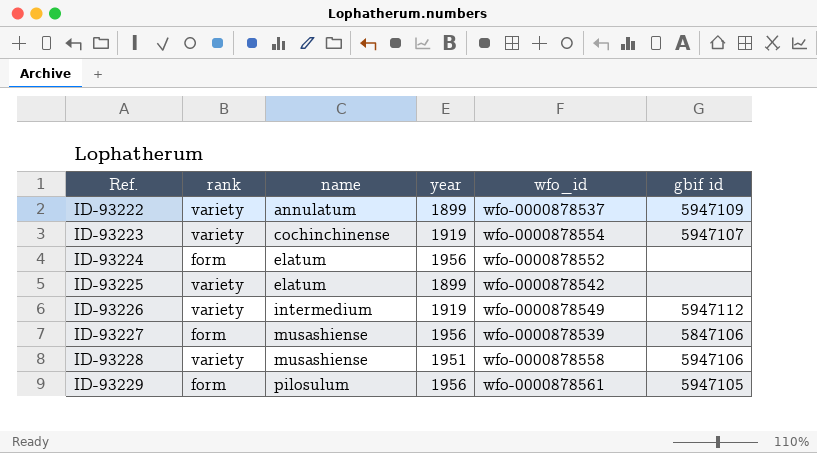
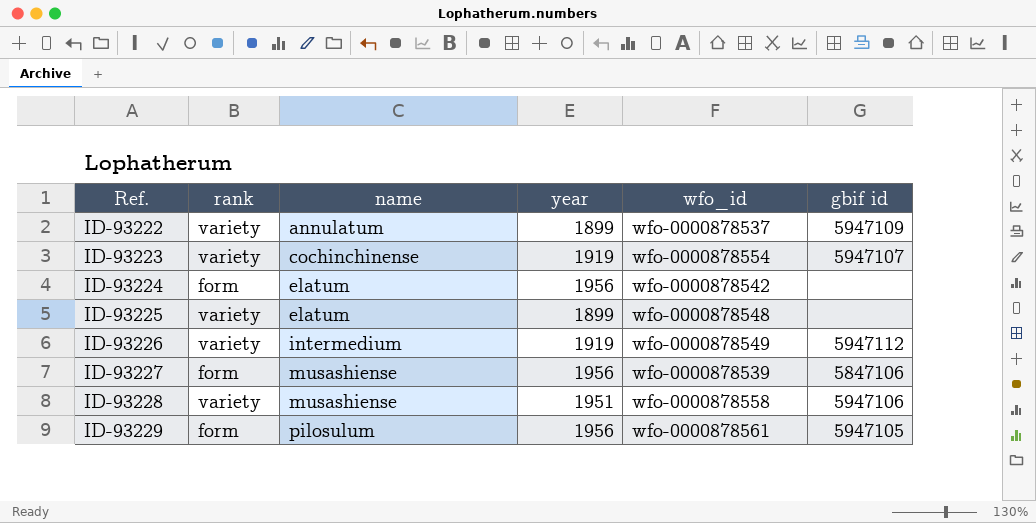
ID-93224 | wfo_id: wfo-0000878552 -> wfo-0000878542
ID-93225 | wfo_id: wfo-0000878542 -> wfo-0000878548

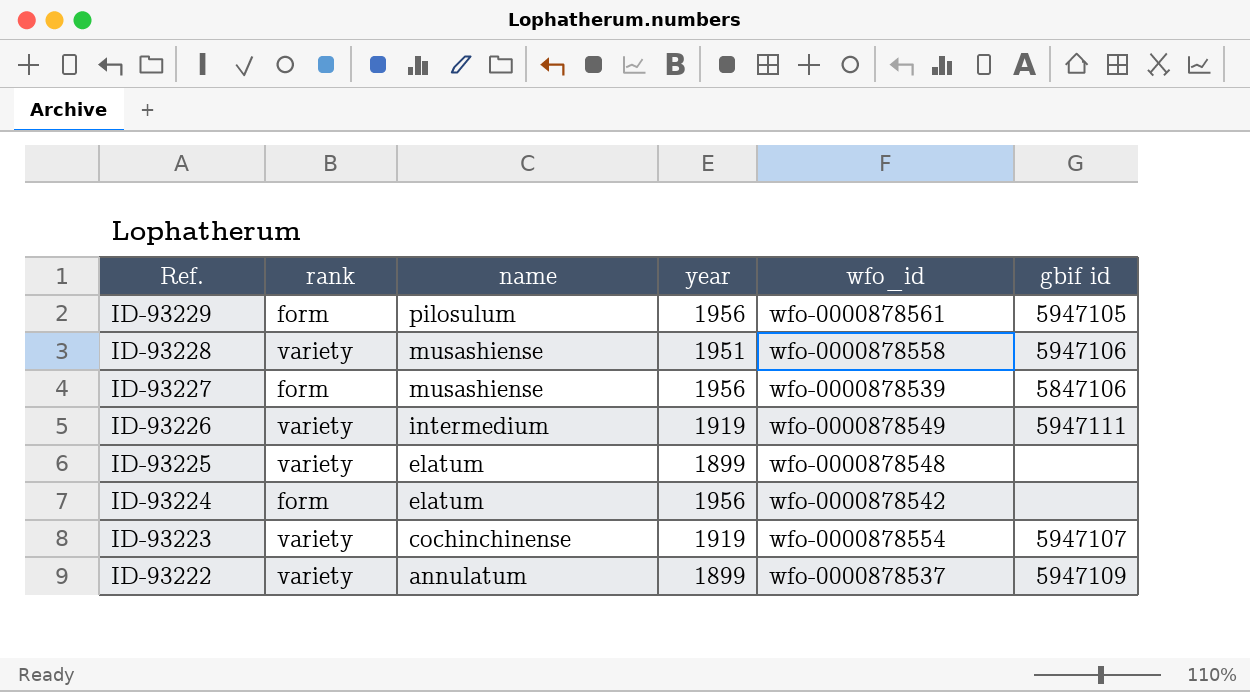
row order: Ref. ascending -> Ref. descending
ID-93226 | gbif id: 5947112 -> 5947111

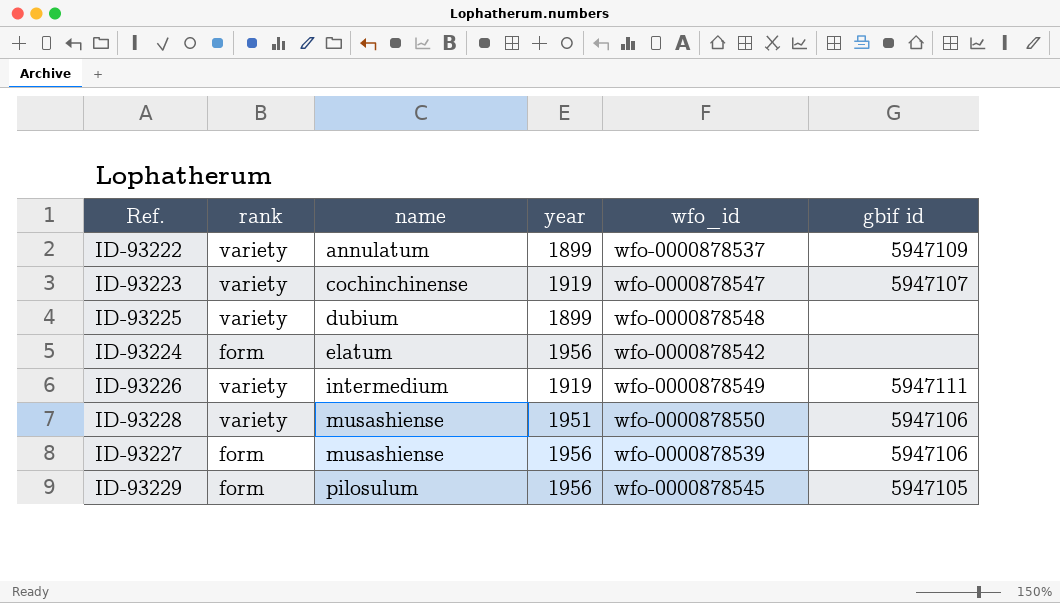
row order: Ref. descending -> name ascending
ID-93223 | wfo_id: wfo-0000878554 -> wfo-0000878547
ID-93225 | name: elatum -> dubium
ID-93228 | wfo_id: wfo-0000878558 -> wfo-0000878550
ID-93227 | gbif id: 5847106 -> 5947106
ID-93229 | wfo_id: wfo-0000878561 -> wfo-0000878545

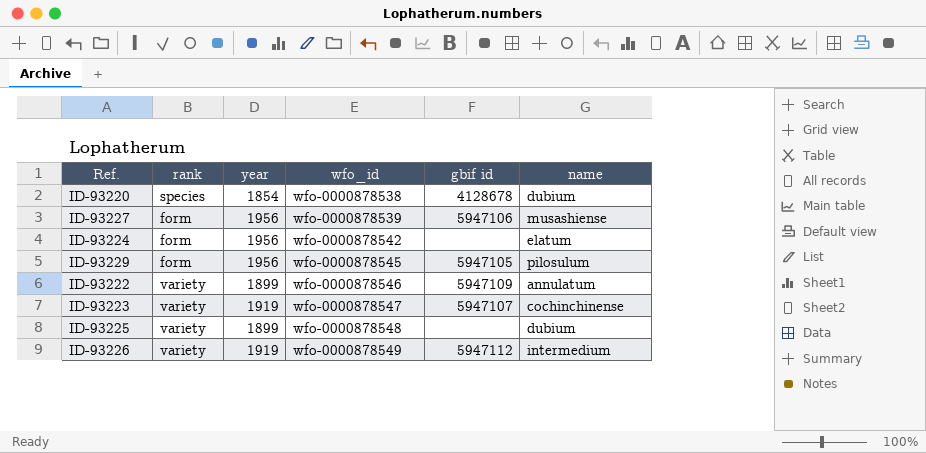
row order: name ascending -> wfo_id ascending
column name | position: 3 -> 6
row ID-93228: variety | musashiense | 1951 | wfo-0000878550 | 5947106 -> none
row ID-93220: none -> species | 1854 | wfo-0000878538 | 4128678 | dubium
ID-93222 | wfo_id: wfo-0000878537 -> wfo-0000878546
ID-93226 | gbif id: 5947111 -> 5947112

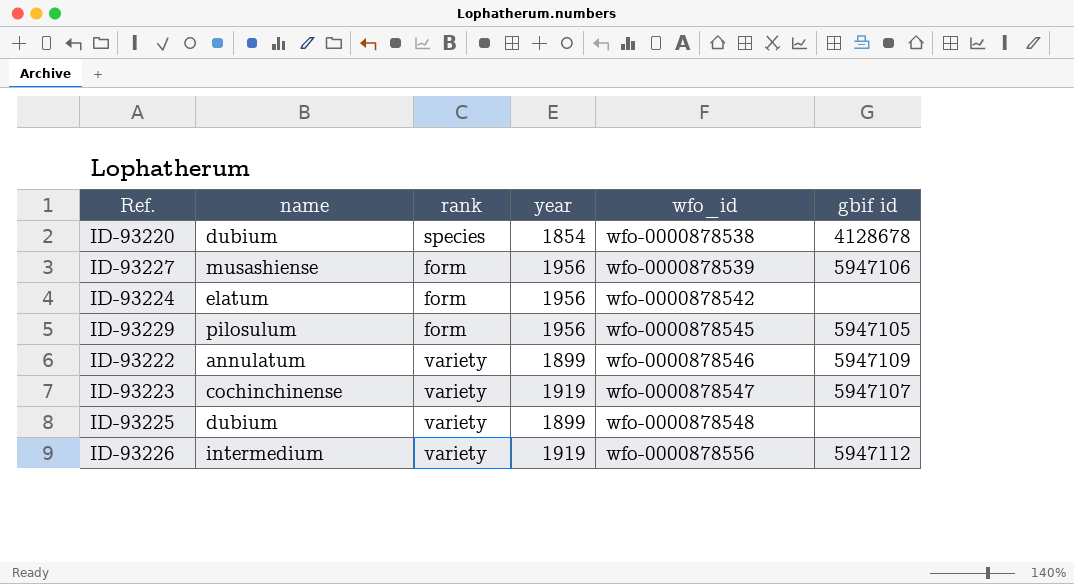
column name | position: 6 -> 2
ID-93226 | wfo_id: wfo-0000878549 -> wfo-0000878556

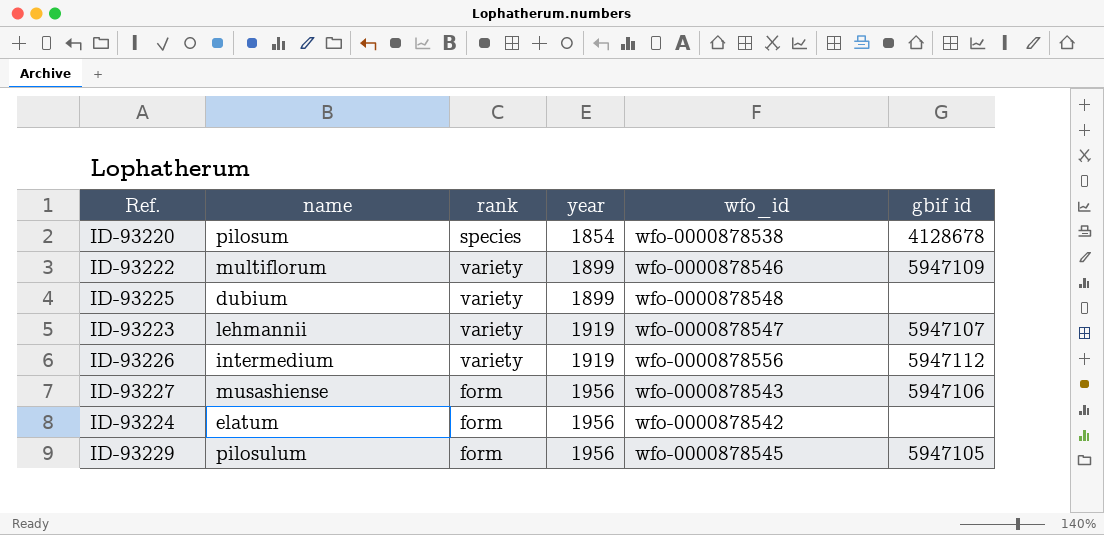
row order: wfo_id ascending -> year ascending
ID-93220 | name: dubium -> pilosum
ID-93222 | name: annulatum -> multiflorum
ID-93223 | name: cochinchinense -> lehmannii
ID-93227 | wfo_id: wfo-0000878539 -> wfo-0000878543

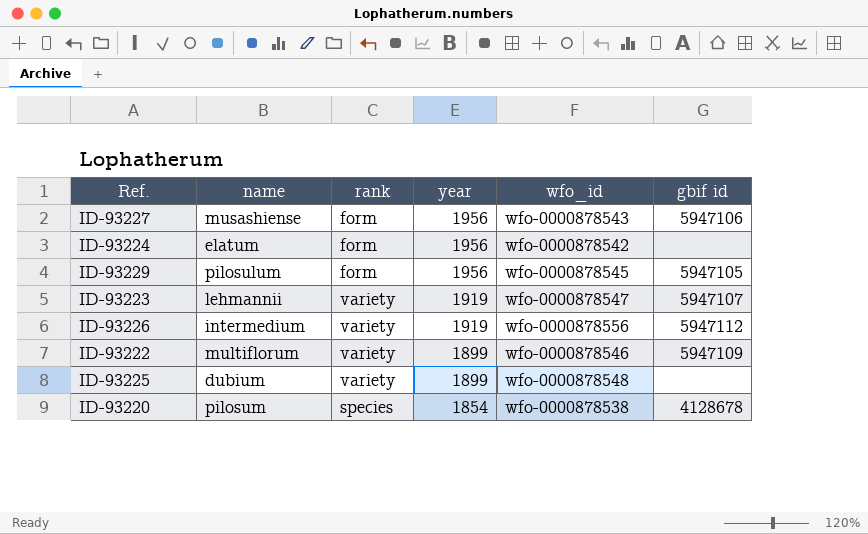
row order: year ascending -> year descending

